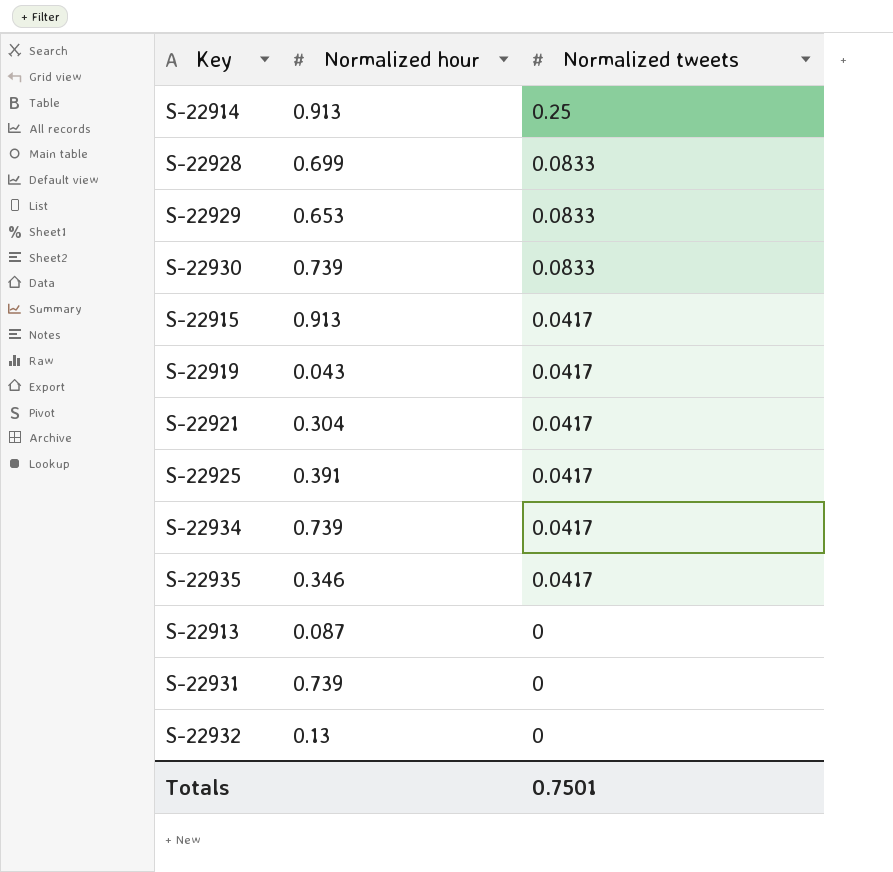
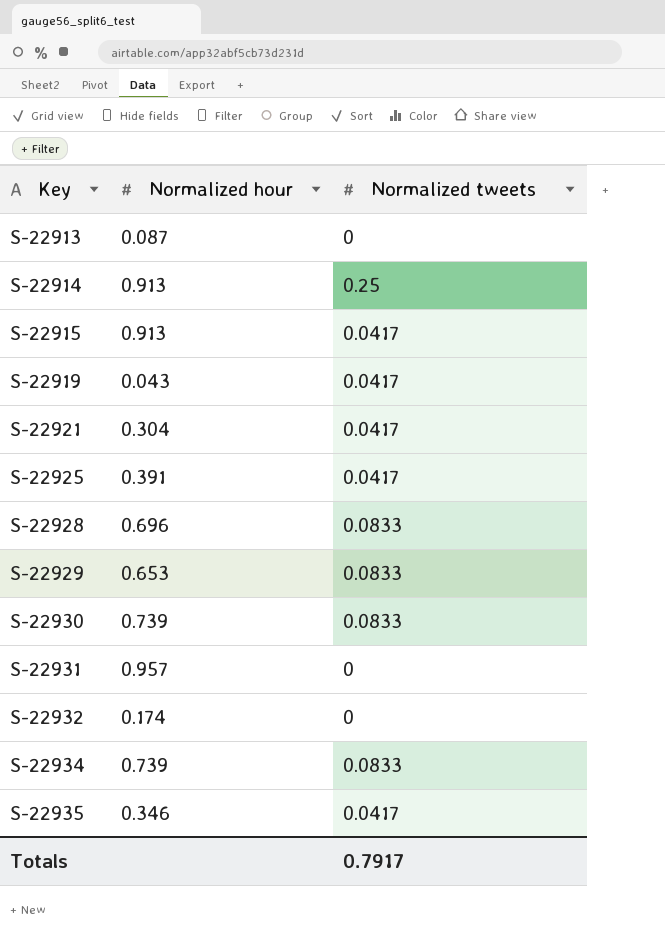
row order: Normalized tweets descending -> Key ascending
S-22928 | Normalized hour: 0.699 -> 0.696
S-22931 | Normalized hour: 0.739 -> 0.957
S-22932 | Normalized hour: 0.13 -> 0.174
S-22934 | Normalized tweets: 0.0417 -> 0.0833
Totals | Normalized tweets: 0.7501 -> 0.7917

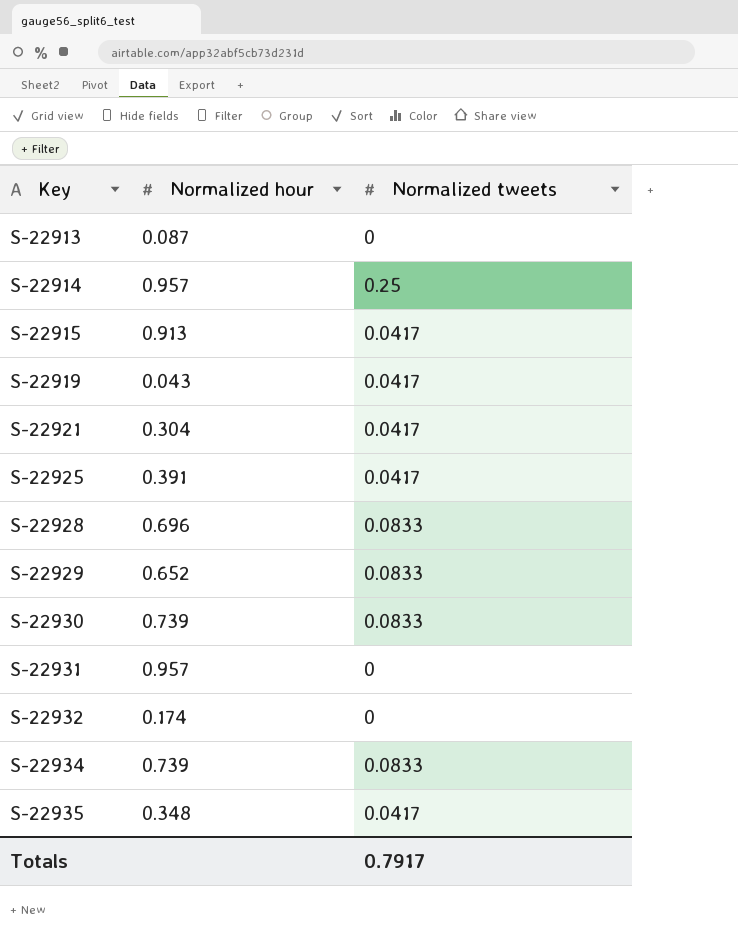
S-22914 | Normalized hour: 0.913 -> 0.957
S-22929 | Normalized hour: 0.653 -> 0.652
S-22935 | Normalized hour: 0.346 -> 0.348

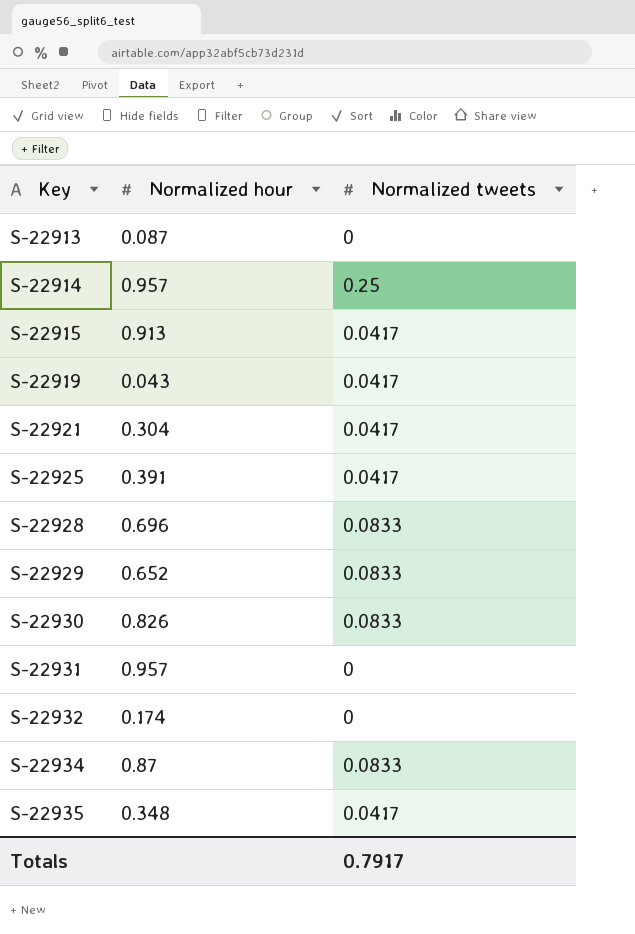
S-22930 | Normalized hour: 0.739 -> 0.826
S-22934 | Normalized hour: 0.739 -> 0.87

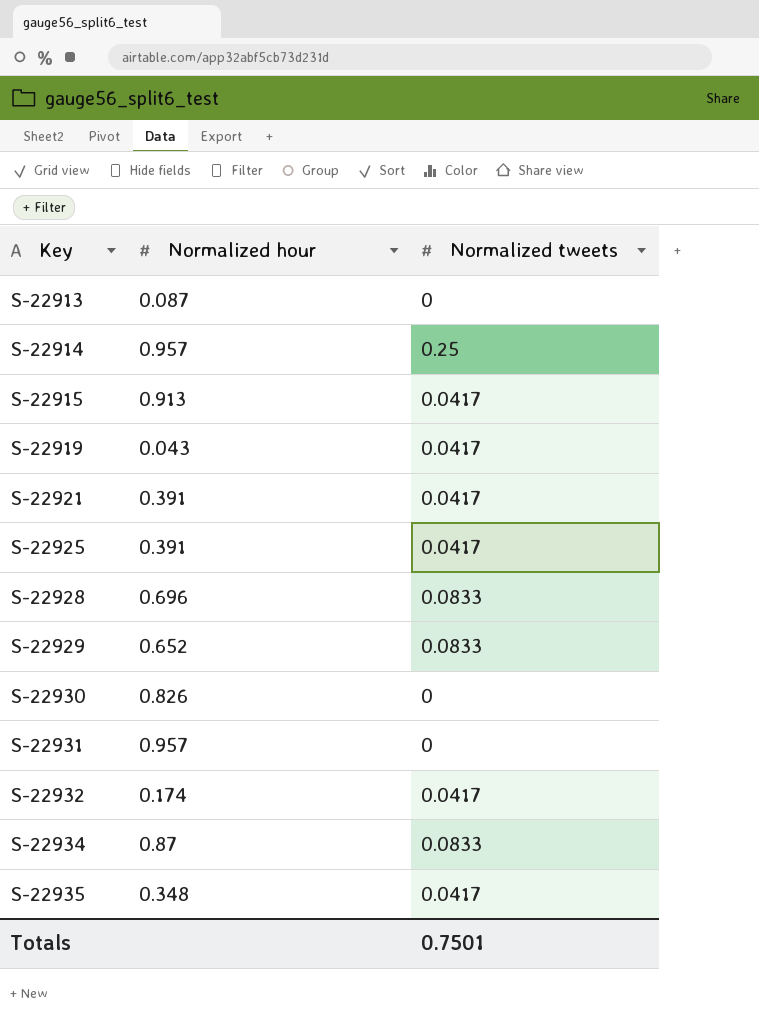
S-22921 | Normalized hour: 0.304 -> 0.391
S-22930 | Normalized tweets: 0.0833 -> 0
S-22932 | Normalized tweets: 0 -> 0.0417
Totals | Normalized tweets: 0.7917 -> 0.7501

